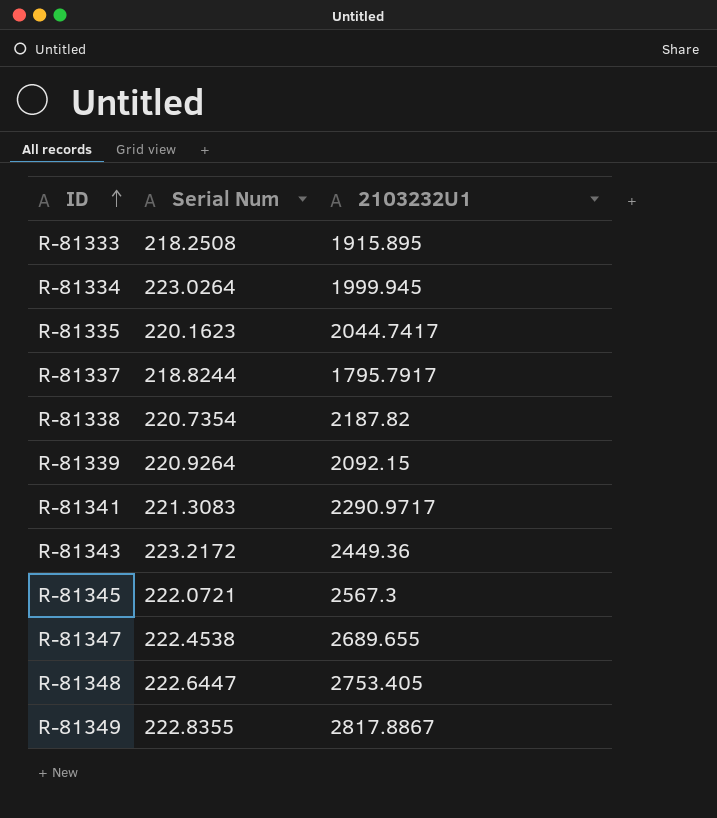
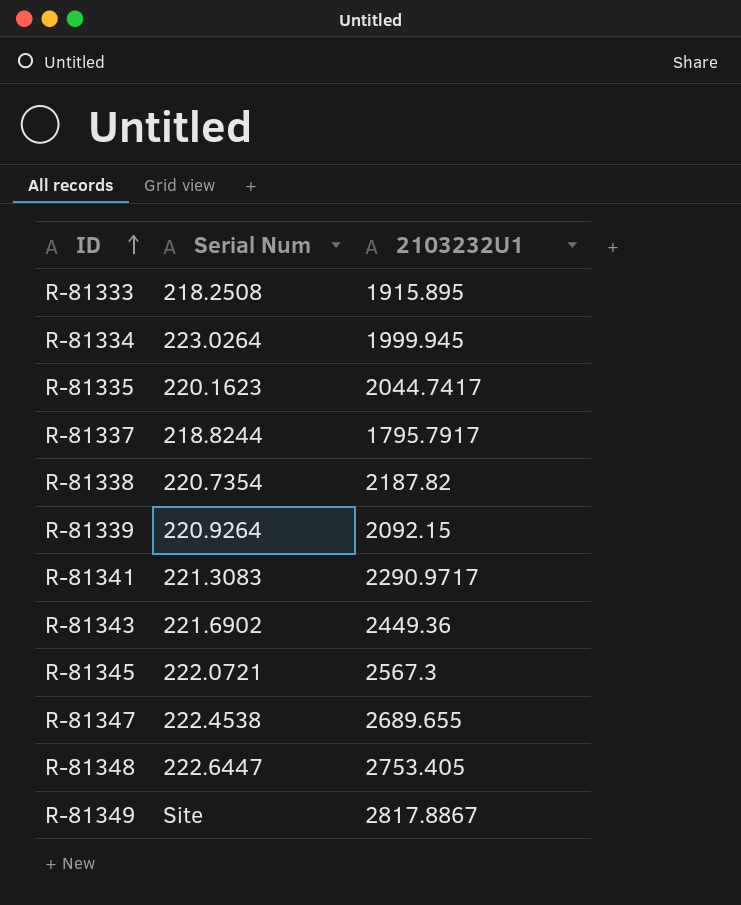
R-81343 | Serial Num: 223.2172 -> 221.6902
R-81349 | Serial Num: 222.8355 -> Site

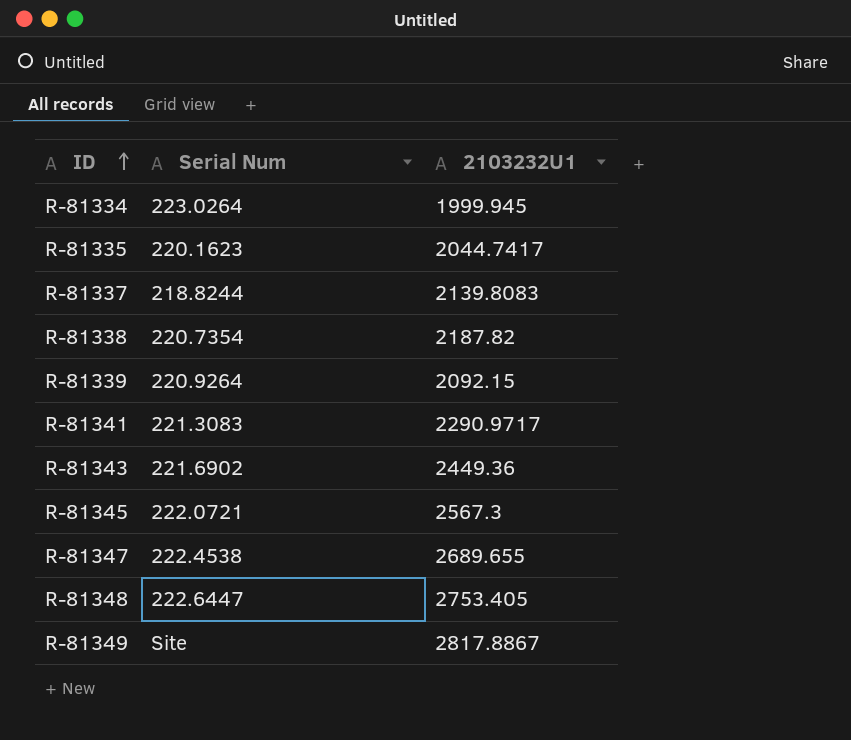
row R-81333: 218.2508 | 1915.895 -> none
R-81337 | 2103232U1: 1795.7917 -> 2139.8083

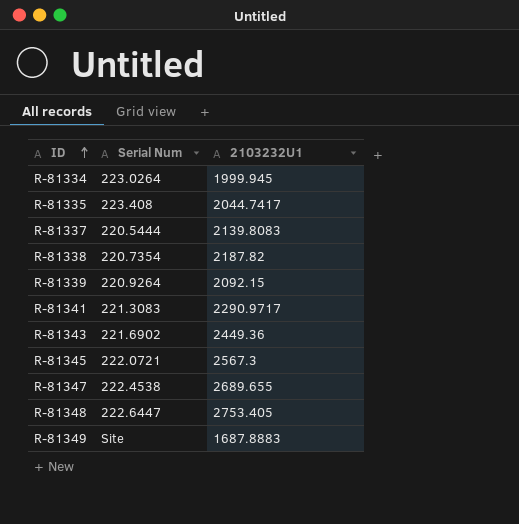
R-81335 | Serial Num: 220.1623 -> 223.408
R-81337 | Serial Num: 218.8244 -> 220.5444
R-81349 | 2103232U1: 2817.8867 -> 1687.8883

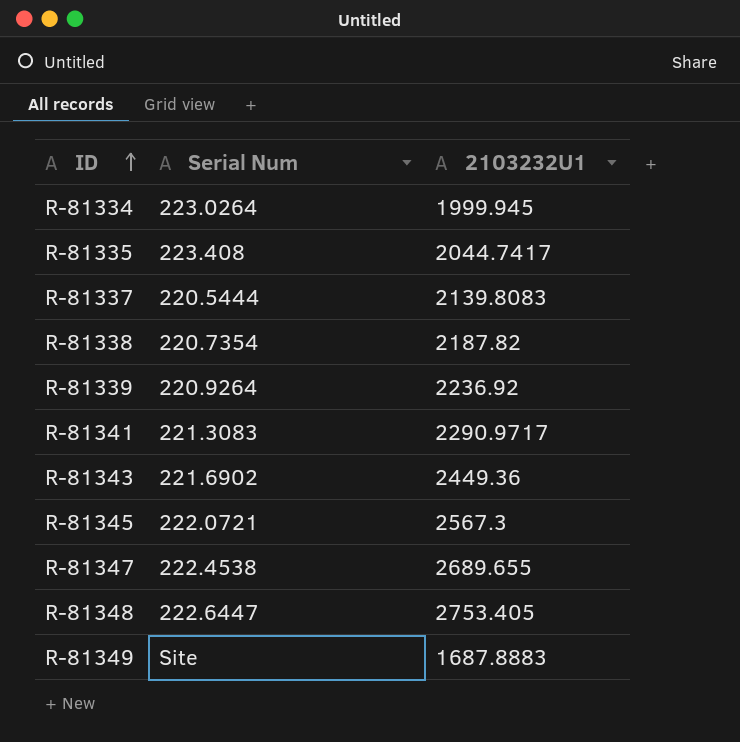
R-81339 | 2103232U1: 2092.15 -> 2236.92

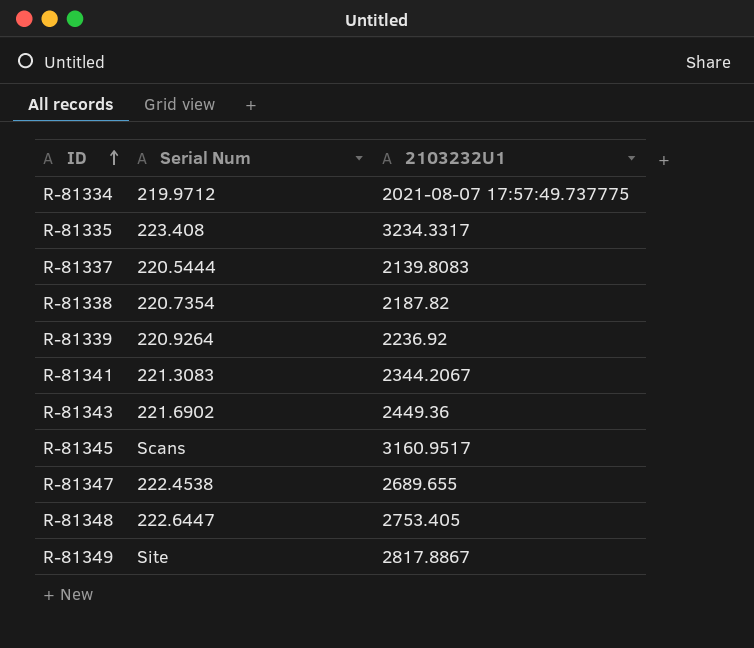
R-81334 | Serial Num: 223.0264 -> 219.9712
R-81334 | 2103232U1: 1999.945 -> 2021-08-07 17:57:49.737775
R-81335 | 2103232U1: 2044.7417 -> 3234.3317
R-81341 | 2103232U1: 2290.9717 -> 2344.2067
R-81345 | Serial Num: 222.0721 -> Scans
R-81345 | 2103232U1: 2567.3 -> 3160.9517
R-81349 | 2103232U1: 1687.8883 -> 2817.8867

